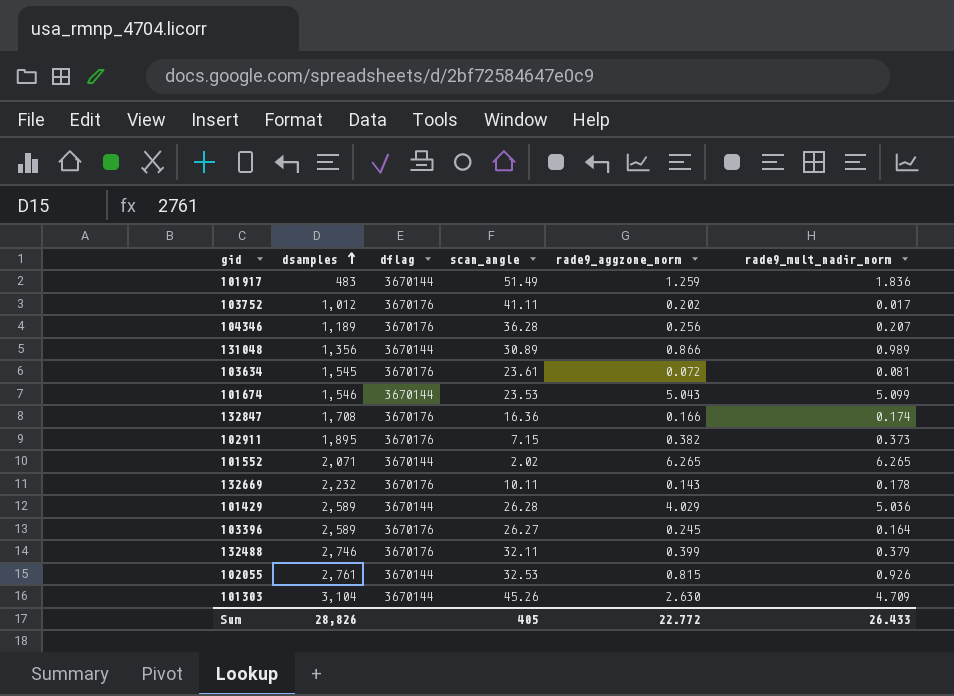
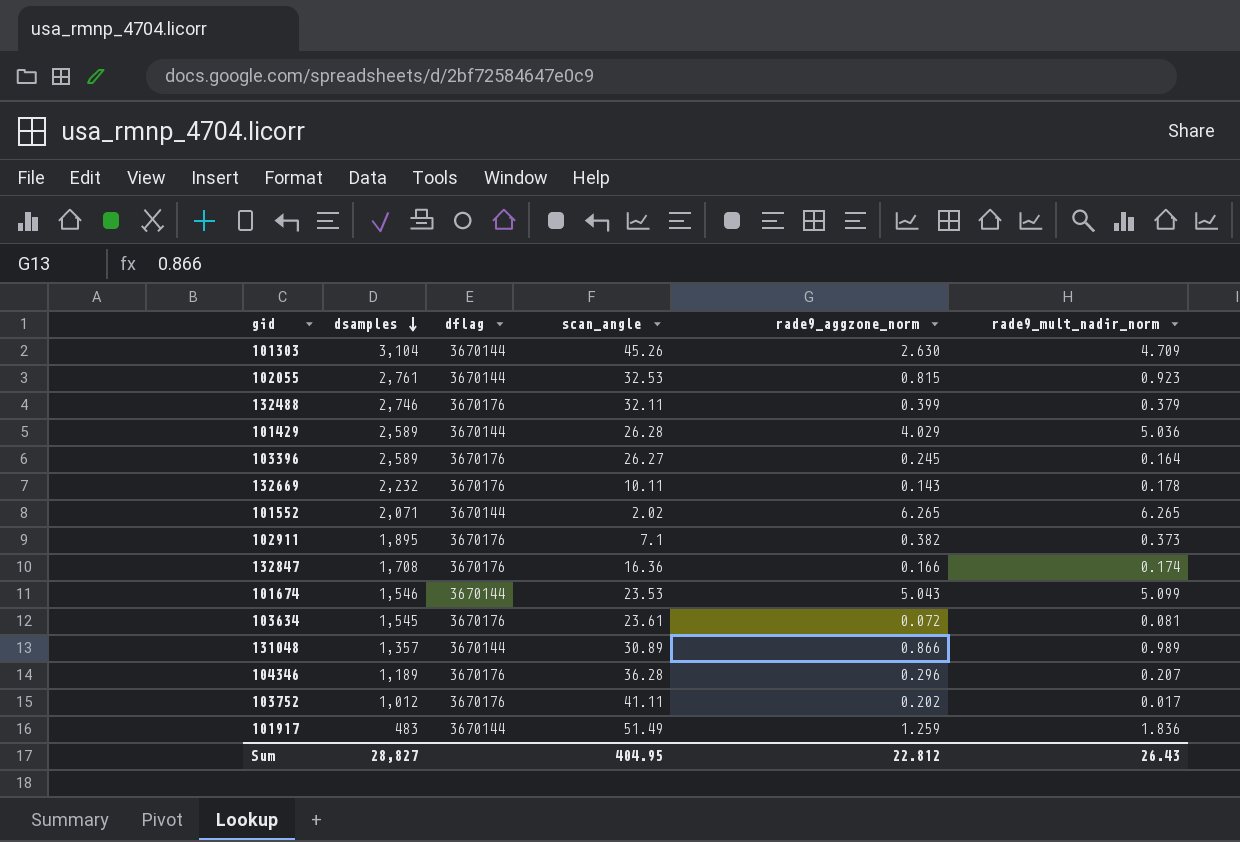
row order: dsamples ascending -> dsamples descending
102055 | rade9_mult_nadir_norm: 0.926 -> 0.923
102911 | scan_angle: 7.15 -> 7.1
131048 | dsamples: 1,356 -> 1,357
104346 | rade9_aggzone_norm: 0.256 -> 0.296
Sum | dsamples: 28,826 -> 28,827
Sum | scan_angle: 405 -> 404.95
Sum | rade9_aggzone_norm: 22.772 -> 22.812
Sum | rade9_mult_nadir_norm: 26.433 -> 26.43

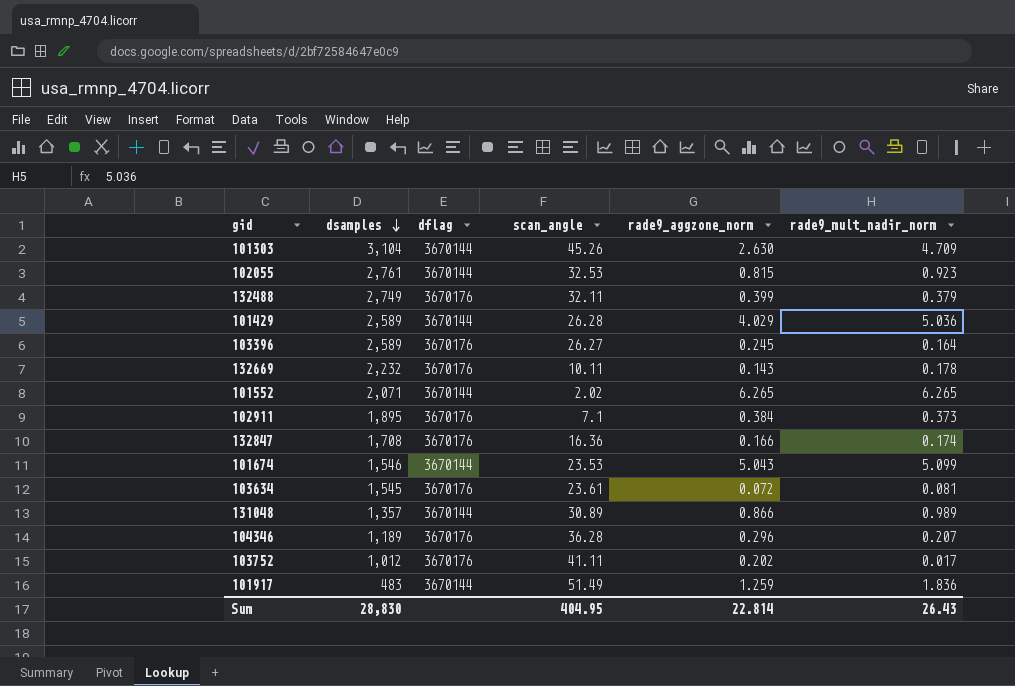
132488 | dsamples: 2,746 -> 2,749
102911 | rade9_aggzone_norm: 0.382 -> 0.384
Sum | dsamples: 28,827 -> 28,830
Sum | rade9_aggzone_norm: 22.812 -> 22.814

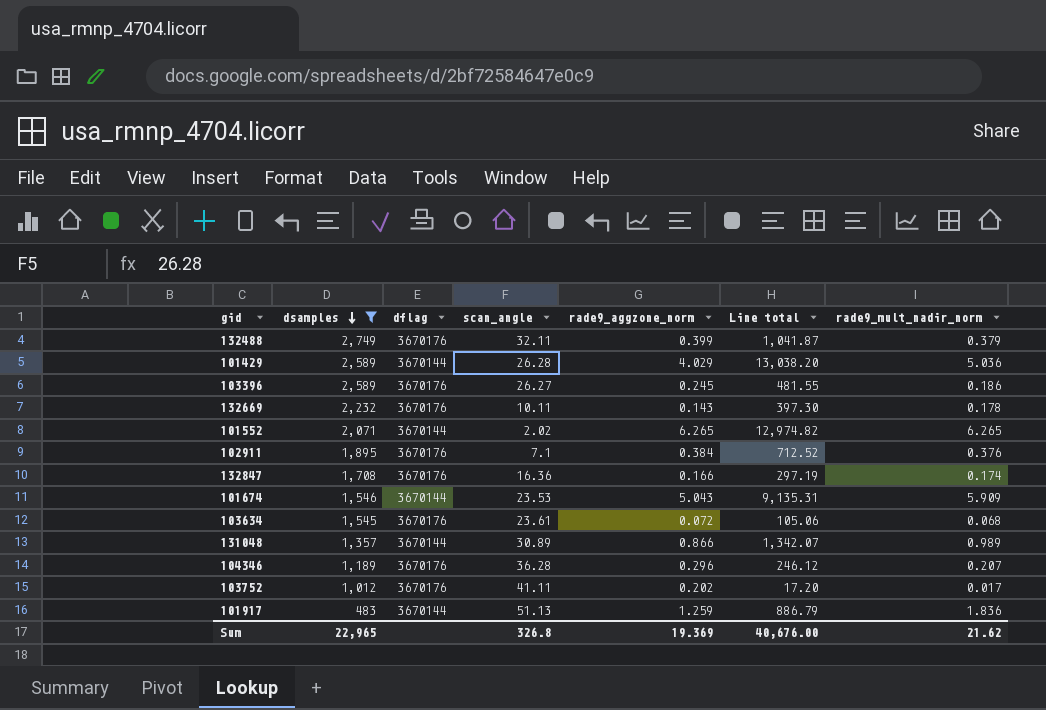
filter: none -> dsamples <= 2,749
column Line total | formula: none -> [dsamples] * [rade9_mult_nadir_norm]
103396 | rade9_mult_nadir_norm: 0.164 -> 0.186
102911 | rade9_mult_nadir_norm: 0.373 -> 0.376
101674 | rade9_mult_nadir_norm: 5.099 -> 5.909
103634 | rade9_mult_nadir_norm: 0.081 -> 0.068
101917 | scan_angle: 51.49 -> 51.13
Sum | dsamples: 28,830 -> 22,965
Sum | scan_angle: 404.95 -> 326.8
Sum | rade9_aggzone_norm: 22.814 -> 19.369
Sum | rade9_mult_nadir_norm: 26.43 -> 21.62

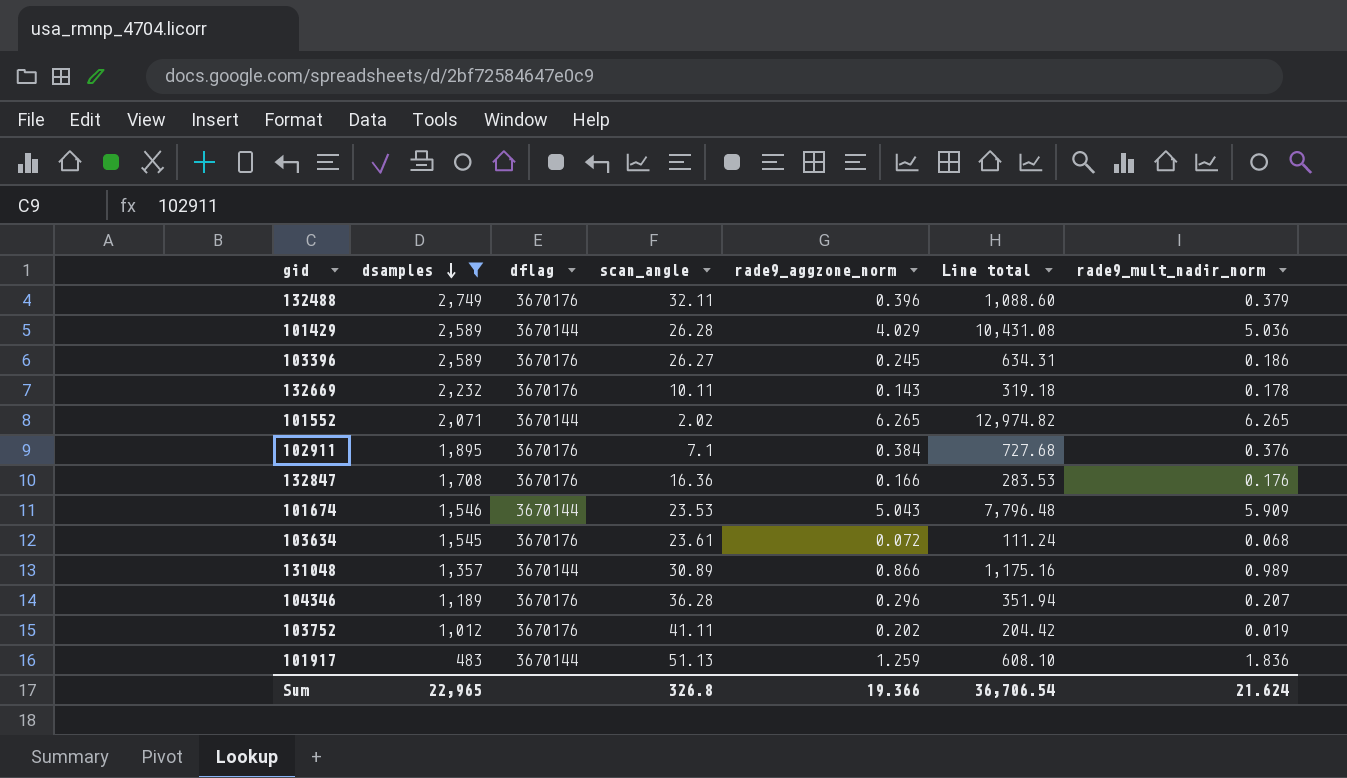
column Line total | formula: [dsamples] * [rade9_mult_nadir_norm] -> [dsamples] * [rade9_aggzone_norm]
132488 | rade9_aggzone_norm: 0.399 -> 0.396
132847 | rade9_mult_nadir_norm: 0.174 -> 0.176
103752 | rade9_mult_nadir_norm: 0.017 -> 0.019
Sum | rade9_aggzone_norm: 19.369 -> 19.366
Sum | Line total: 40,676.00 -> 36,706.54
Sum | rade9_mult_nadir_norm: 21.62 -> 21.624

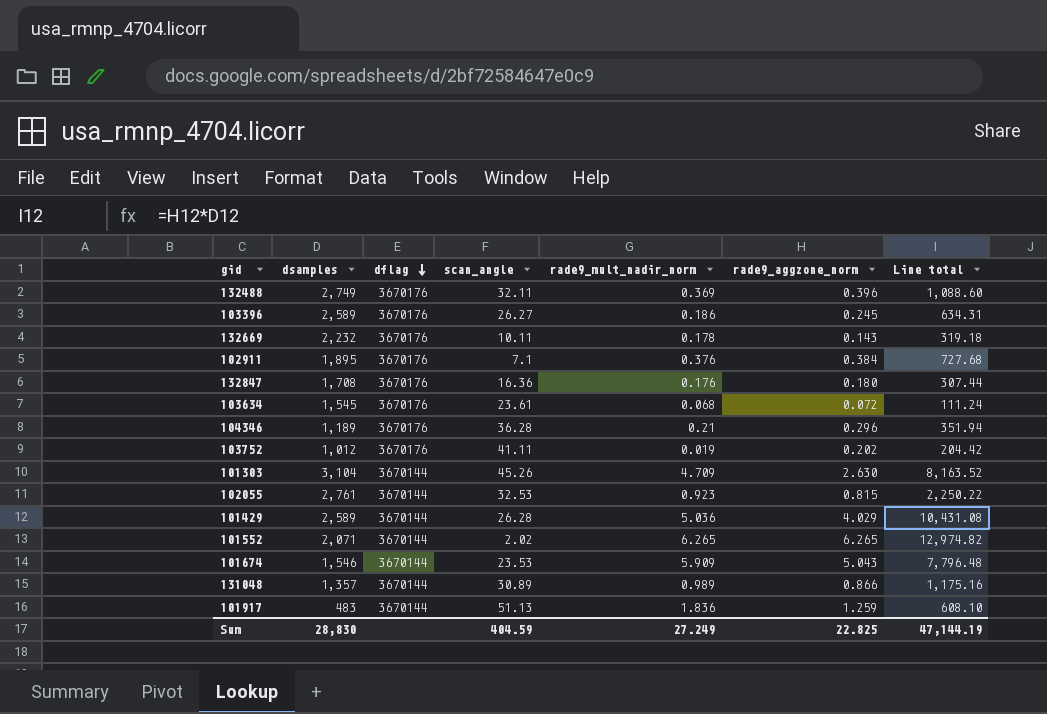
filter: dsamples <= 2,749 -> none
row order: dsamples descending -> dflag descending
column rade9_mult_nadir_norm | position: 7 -> 5
132488 | rade9_mult_nadir_norm: 0.379 -> 0.369
132847 | rade9_aggzone_norm: 0.166 -> 0.180
132847 | Line total: 283.53 -> 307.44
104346 | rade9_mult_nadir_norm: 0.207 -> 0.21
Sum | dsamples: 22,965 -> 28,830
Sum | scan_angle: 326.8 -> 404.59
Sum | rade9_mult_nadir_norm: 21.624 -> 27.249
Sum | rade9_aggzone_norm: 19.366 -> 22.825
Sum | Line total: 36,706.54 -> 47,144.19

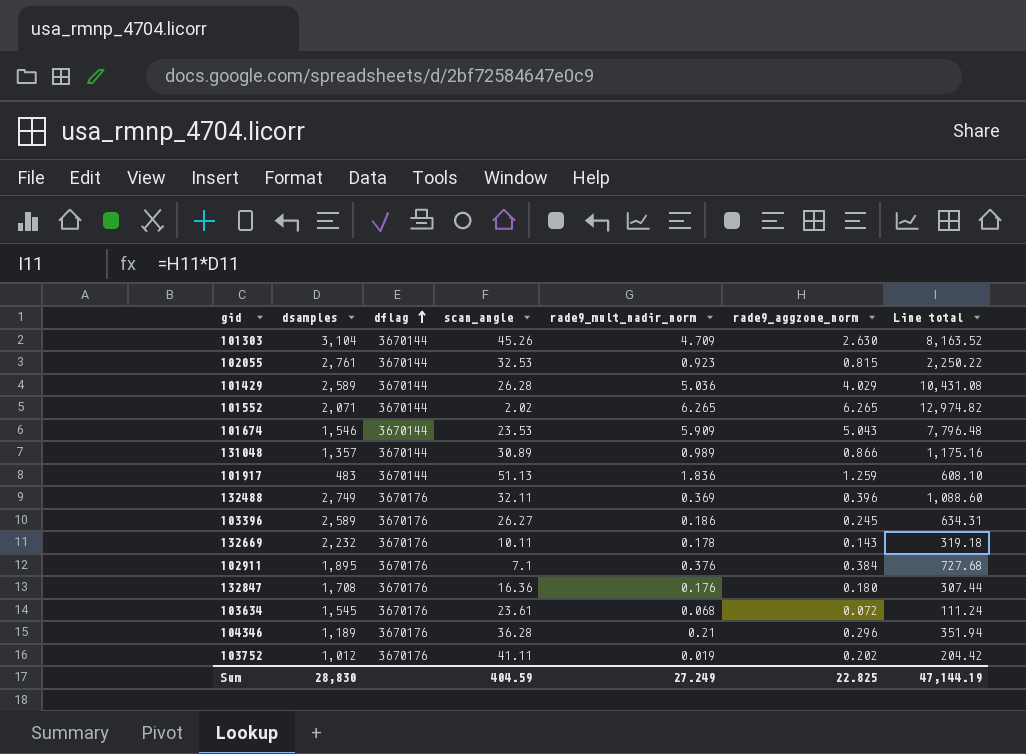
row order: dflag descending -> dflag ascending

